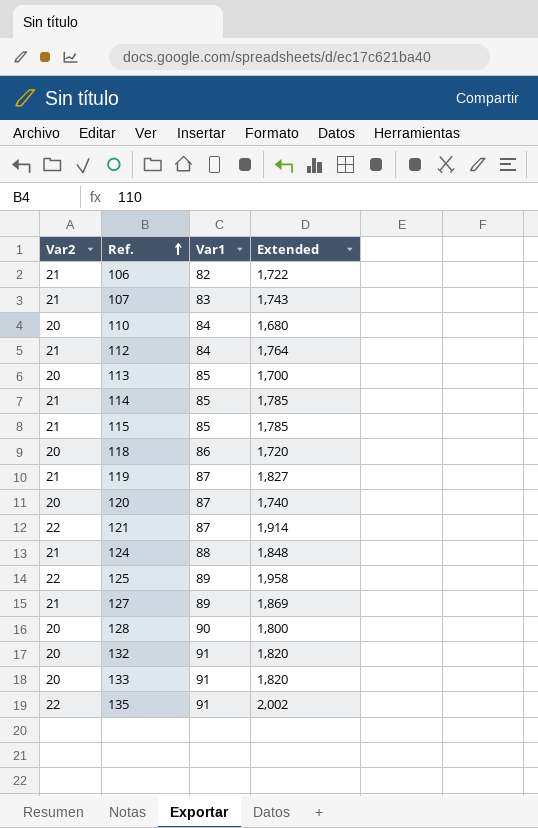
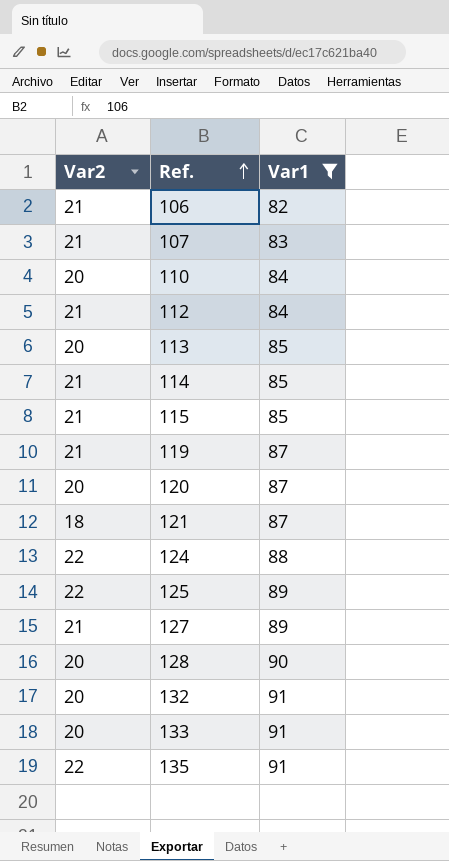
filter: none -> Var1 != 86
column Extended | formula: [Var2] * [Var1] -> none
121 | Var2: 22 -> 18
124 | Var2: 21 -> 22

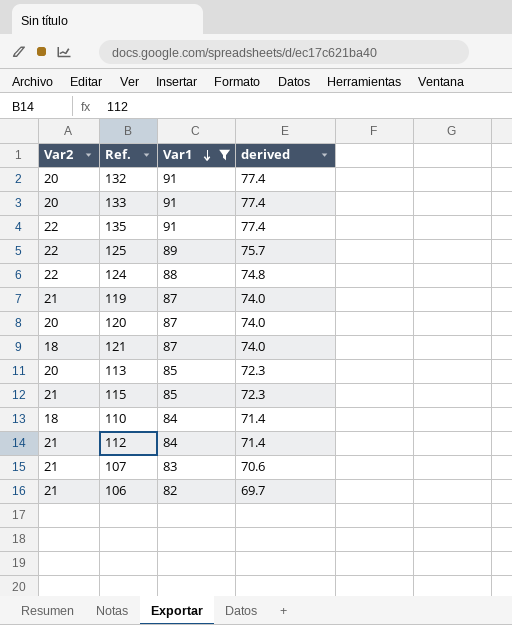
row order: Ref. ascending -> Var1 descending
column derived | formula: none -> [Var1] * 0.85
row 114: 21 | 85 -> none
row 127: 21 | 89 -> none
row 128: 20 | 90 -> none
110 | Var2: 20 -> 18

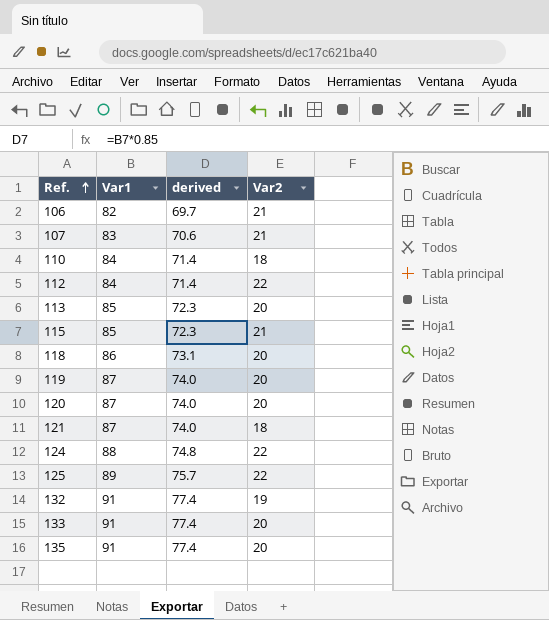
filter: Var1 != 86 -> none
row order: Var1 descending -> Ref. ascending
column Var2 | position: 1 -> 4
112 | Var2: 21 -> 22
119 | Var2: 21 -> 20
132 | Var2: 20 -> 19
135 | Var2: 22 -> 20

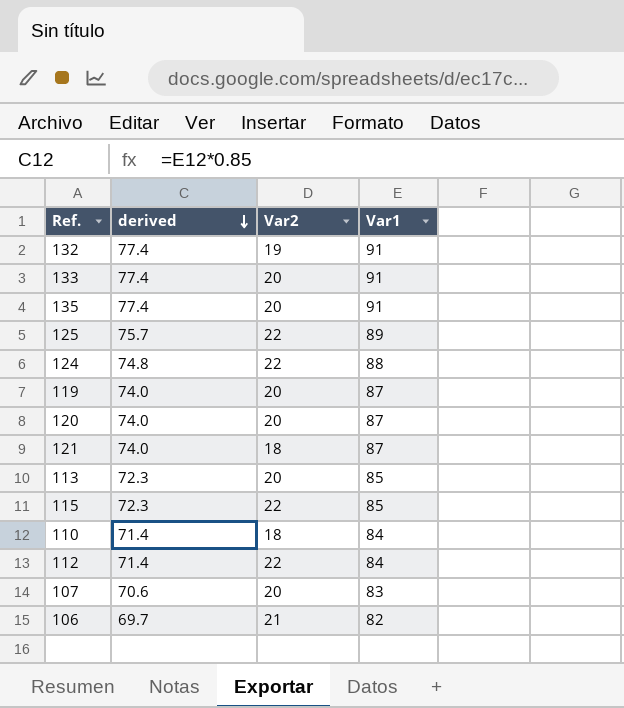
row order: Ref. ascending -> derived descending
column Var1 | position: 2 -> 4
row 118: 86 | 73.1 | 20 -> none
115 | Var2: 21 -> 22
107 | Var2: 21 -> 20

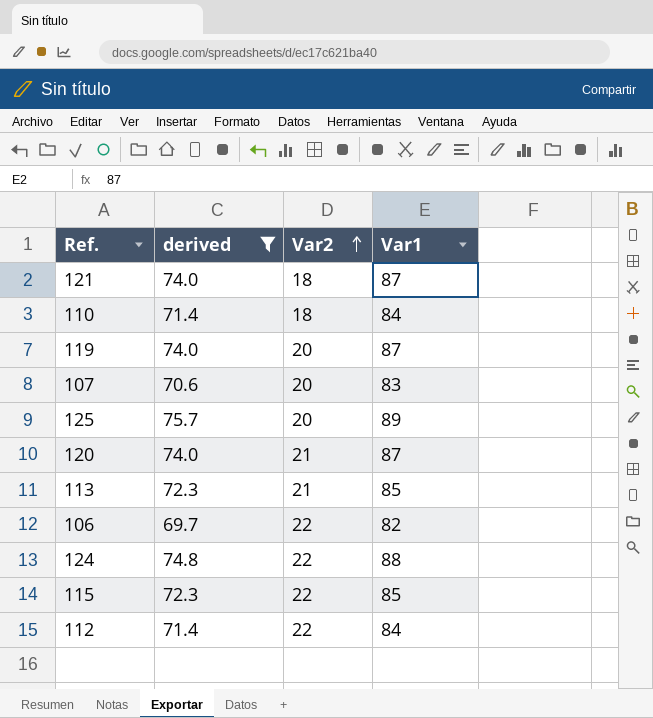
filter: none -> derived != 77.4
row order: derived descending -> Var2 ascending
125 | Var2: 22 -> 20
120 | Var2: 20 -> 21
113 | Var2: 20 -> 21
106 | Var2: 21 -> 22

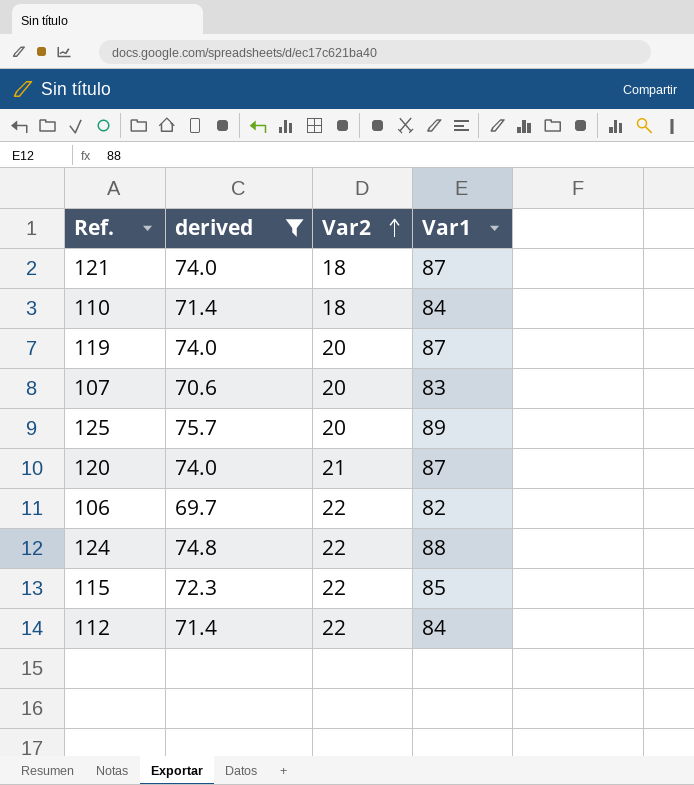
row 113: 72.3 | 21 | 85 -> none

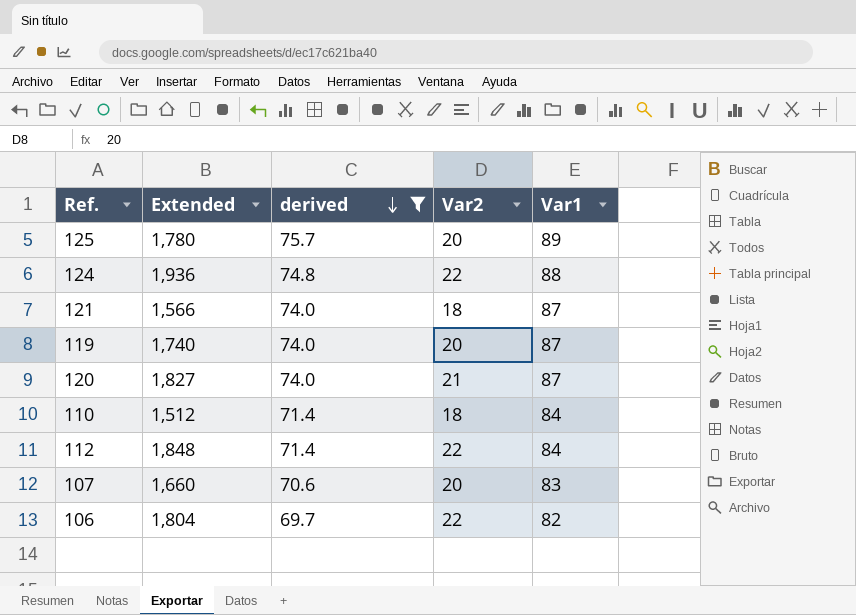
row order: Var2 ascending -> derived descending
column Extended | formula: none -> [Var2] * [Var1]
row 115: 72.3 | 22 | 85 -> none

